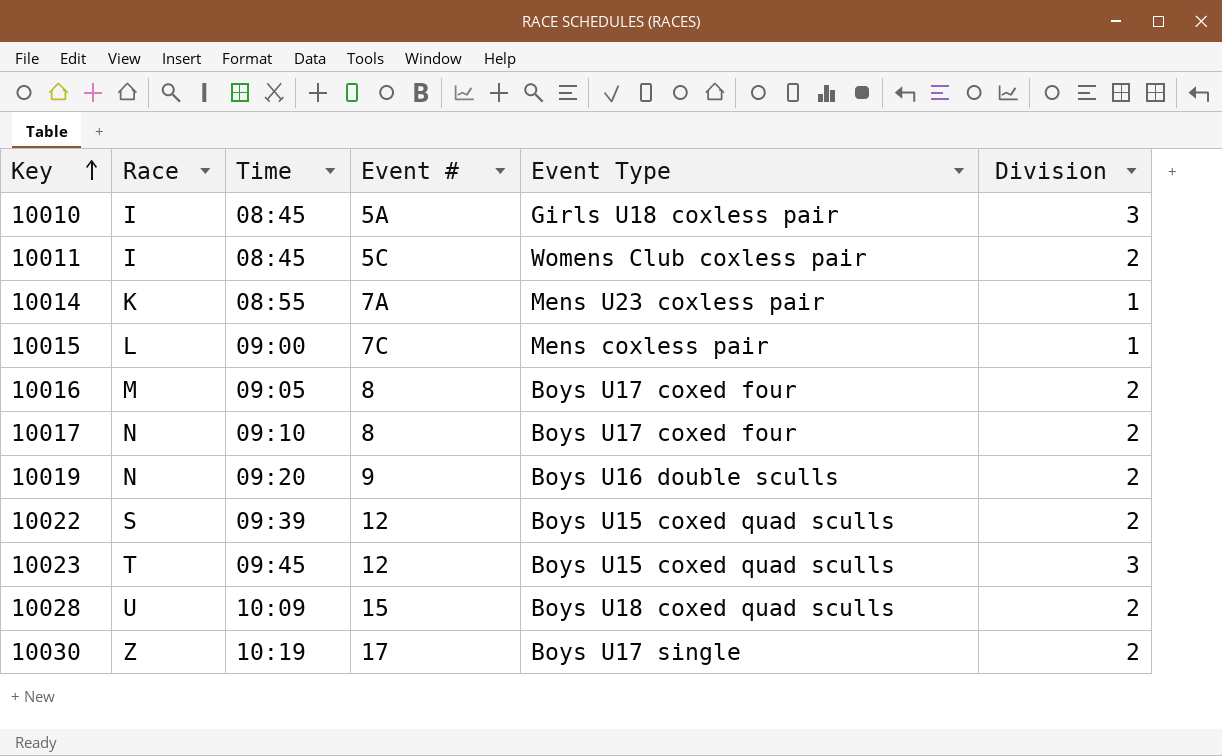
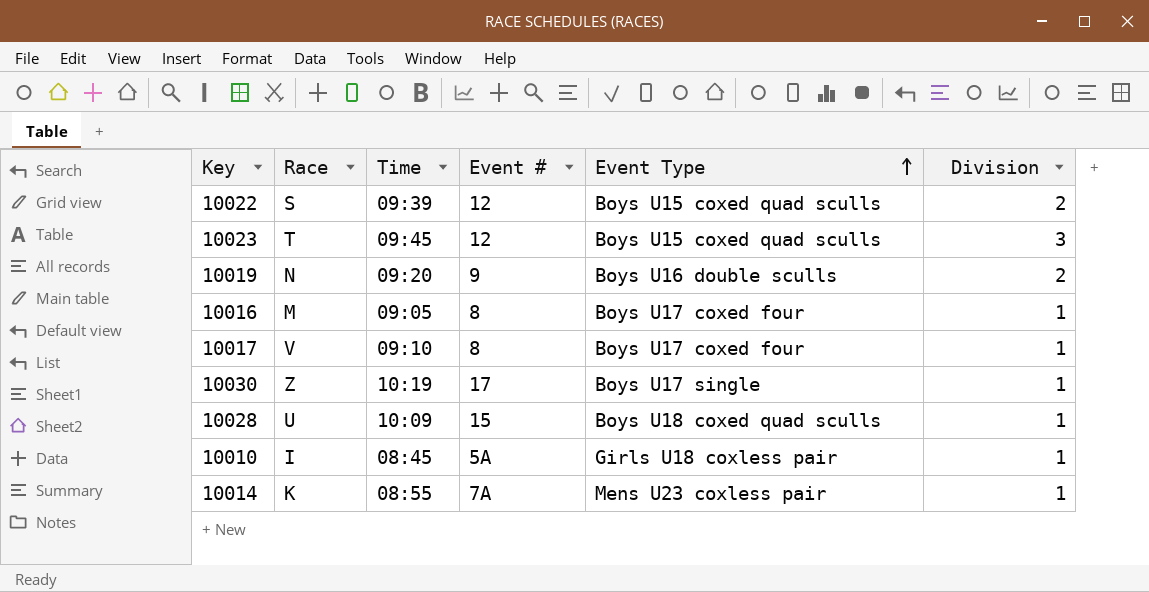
row order: Key ascending -> Event Type ascending
row 10011: I | 08:45 | 5C | Womens Club coxless pair | 2 -> none
row 10015: L | 09:00 | 7C | Mens coxless pair | 1 -> none
10016 | Division: 2 -> 1
10017 | Race: N -> V
10017 | Division: 2 -> 1
10030 | Division: 2 -> 1
10028 | Division: 2 -> 1
10010 | Division: 3 -> 1

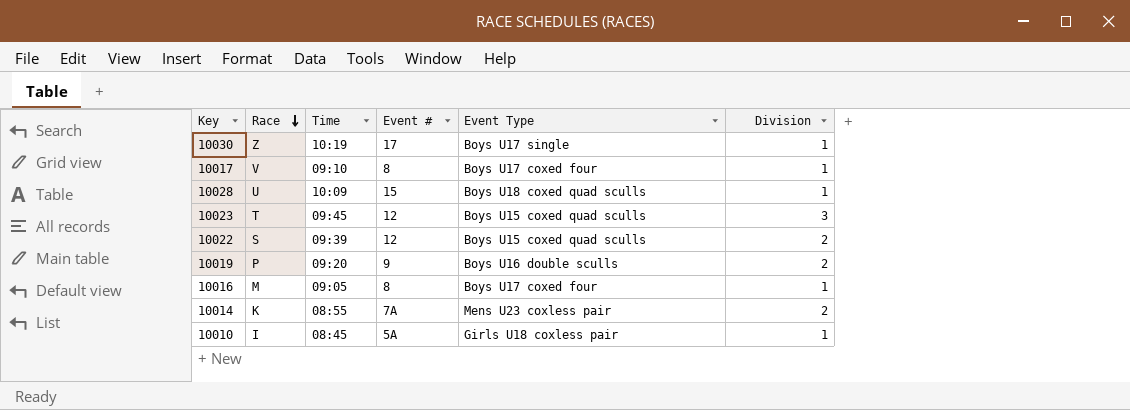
row order: Event Type ascending -> Race descending
10019 | Race: N -> P
10014 | Division: 1 -> 2

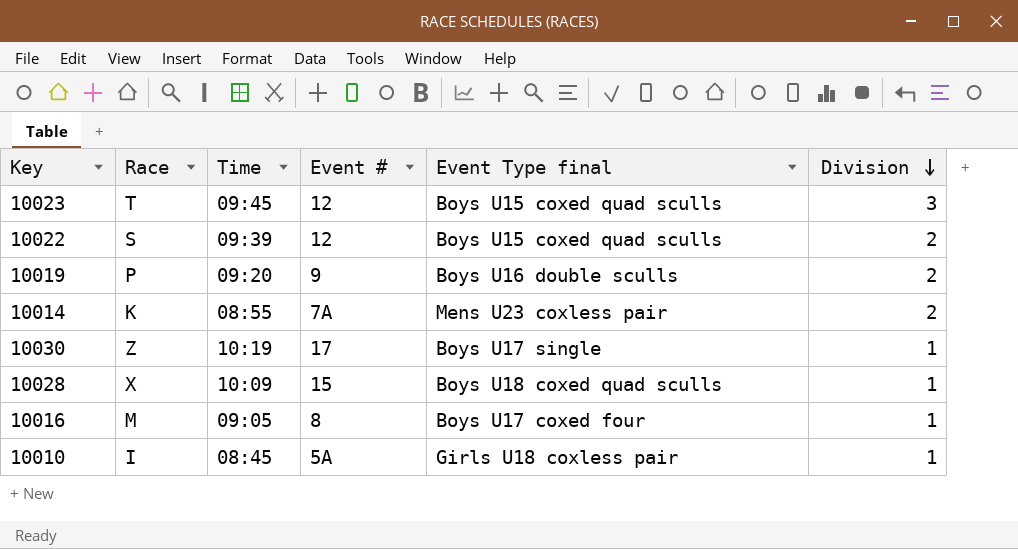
row order: Race descending -> Division descending
column name: Event Type -> Event Type final
row 10017: V | 09:10 | 8 | Boys U17 coxed four | 1 -> none
10028 | Race: U -> X

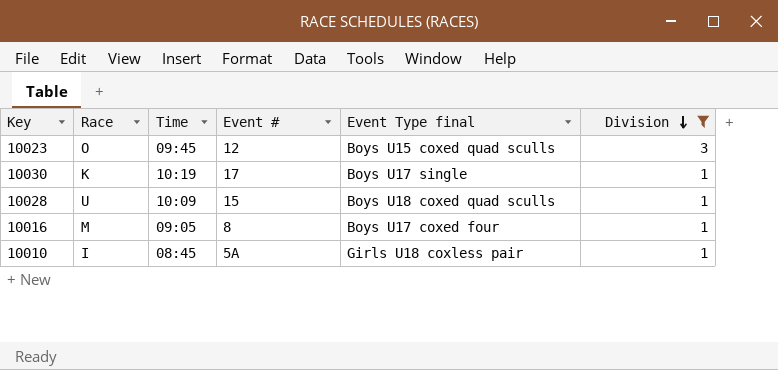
filter: none -> Division != 2
10023 | Race: T -> O
10030 | Race: Z -> K
10028 | Race: X -> U

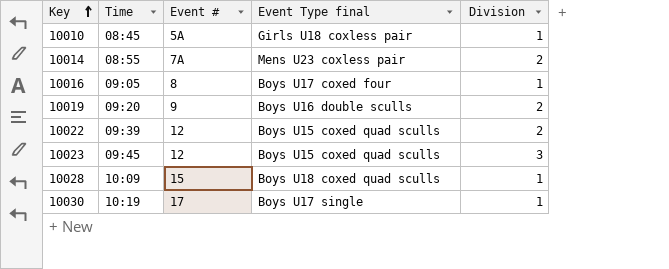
filter: Division != 2 -> none
row order: Division descending -> Key ascending
column Race | position: 2 -> none

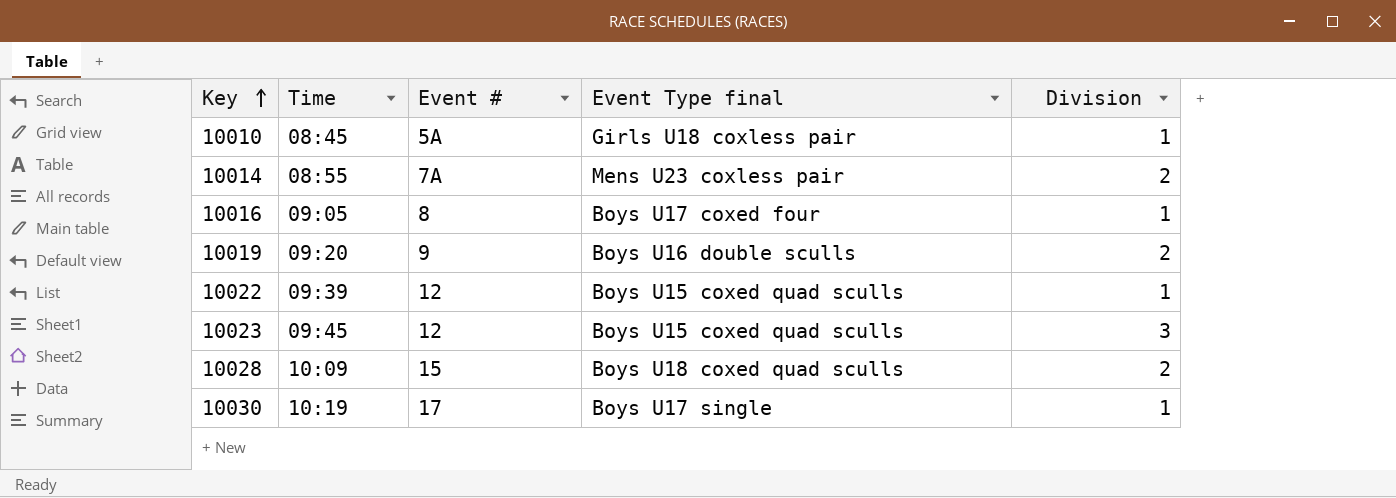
10022 | Division: 2 -> 1
10028 | Division: 1 -> 2

